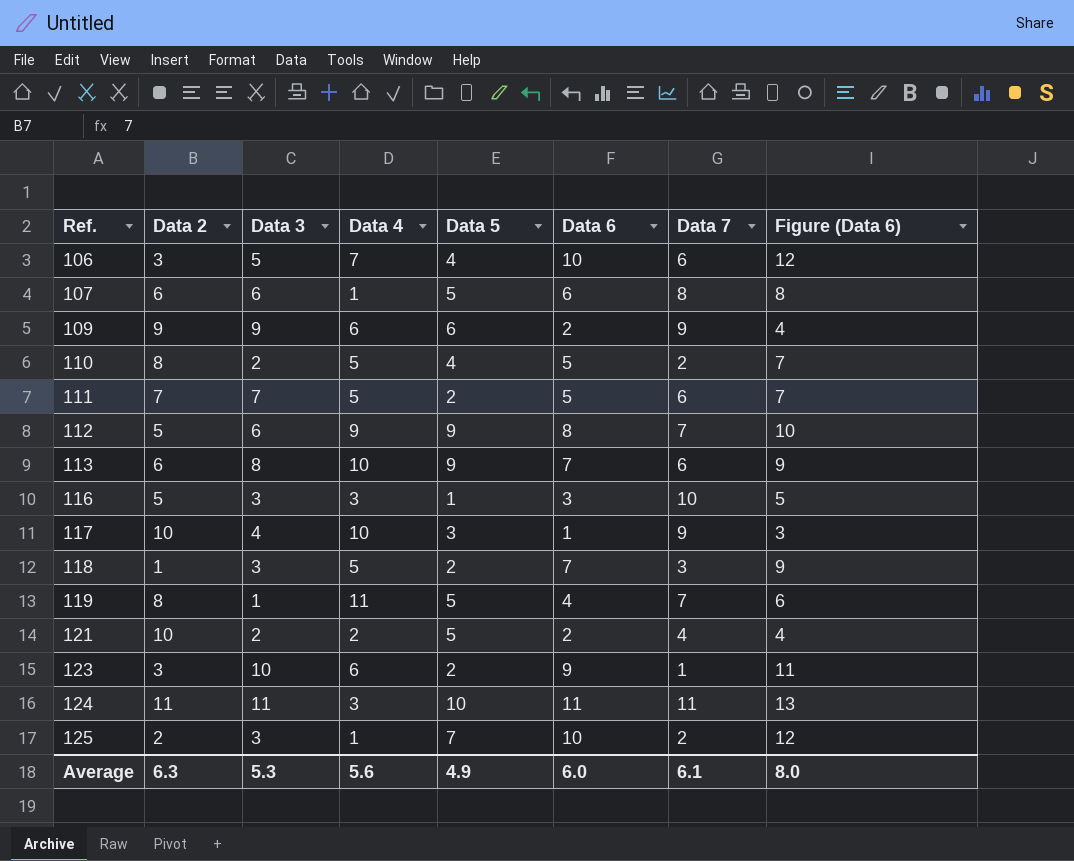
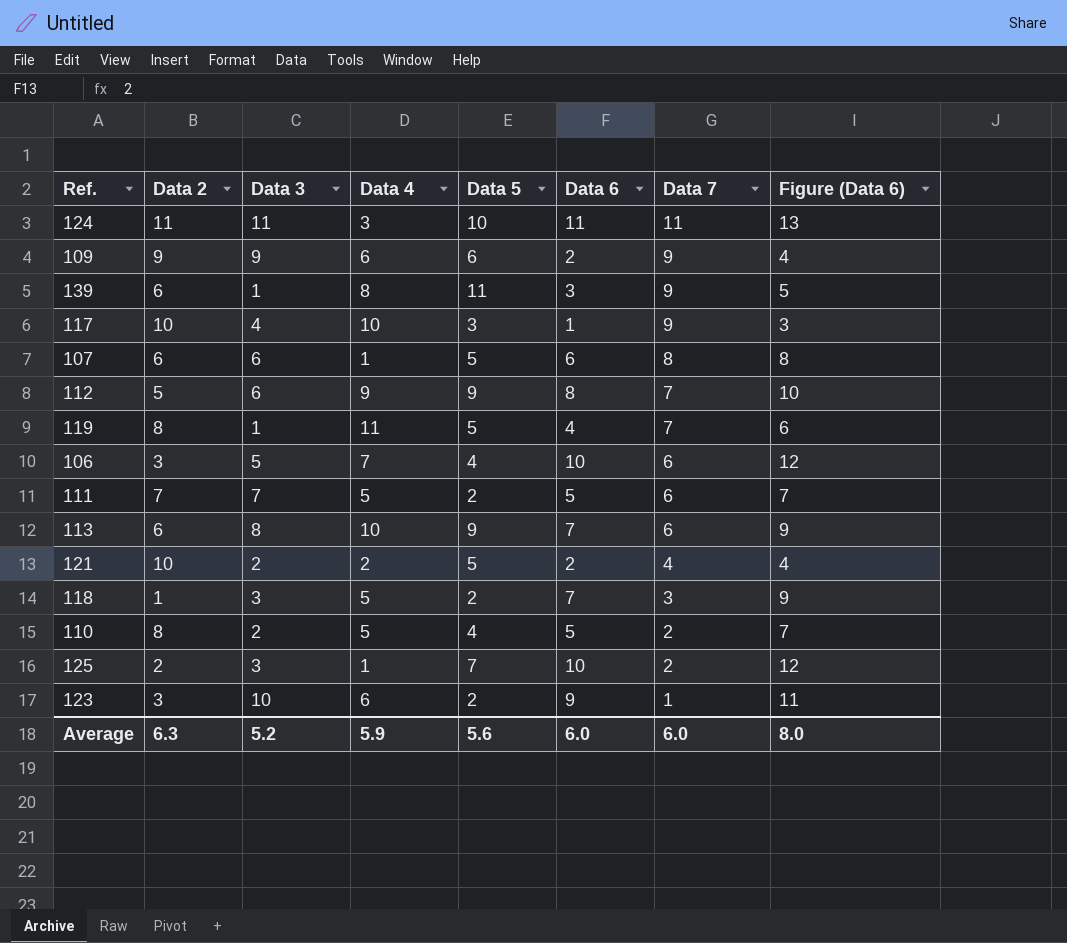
row order: Ref. ascending -> Data 7 descending
row 116: 5 | 3 | 3 | 1 | 3 | 10 | 5 -> none
row 139: none -> 6 | 1 | 8 | 11 | 3 | 9 | 5
Average | Data 3: 5.3 -> 5.2
Average | Data 4: 5.6 -> 5.9
Average | Data 5: 4.9 -> 5.6
Average | Data 7: 6.1 -> 6.0

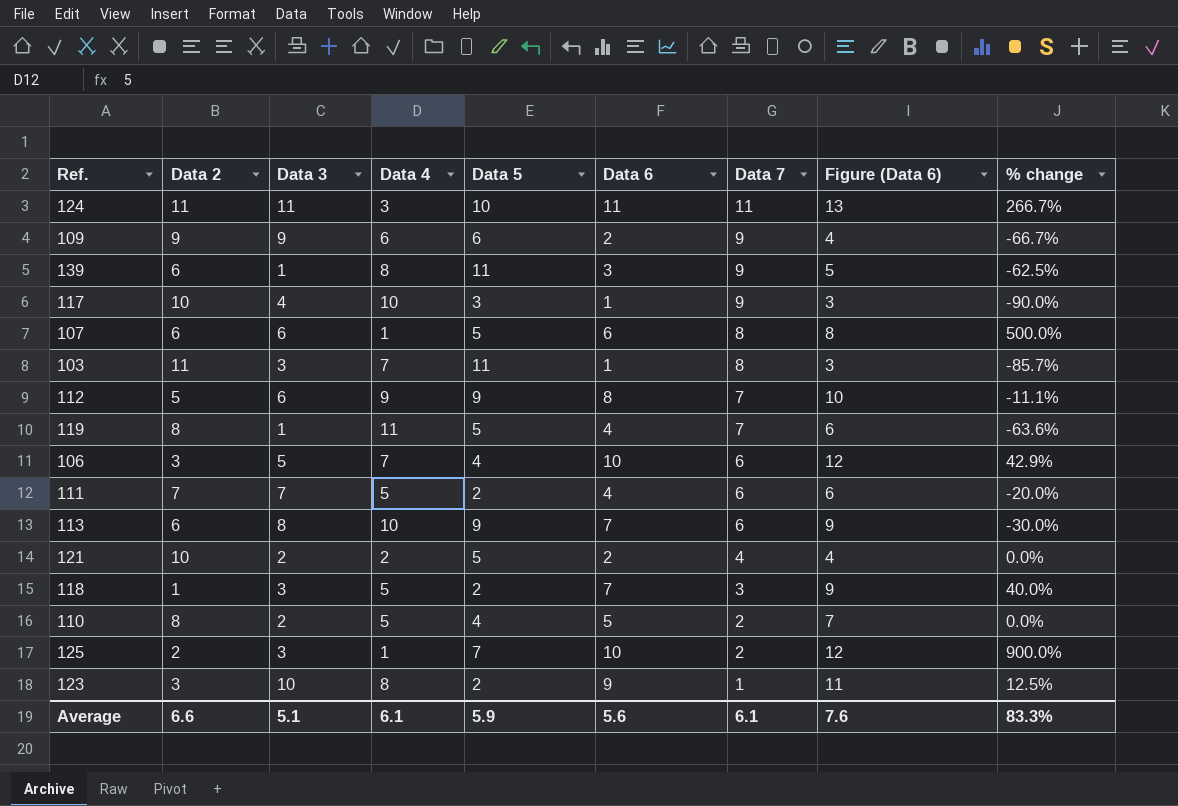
column % change | formula: none -> ([Data 6] - [Data 4]) / [Data 4]
row 103: none -> 11 | 3 | 7 | 11 | 1 | 8 | 3 | -85.7%
111 | Data 6: 5 -> 4
111 | Figure (Data 6): 7 -> 6
123 | Data 4: 6 -> 8
Average | Data 2: 6.3 -> 6.6
Average | Data 3: 5.2 -> 5.1
Average | Data 4: 5.9 -> 6.1
Average | Data 5: 5.6 -> 5.9
Average | Data 6: 6.0 -> 5.6
Average | Data 7: 6.0 -> 6.1
Average | Figure (Data 6): 8.0 -> 7.6

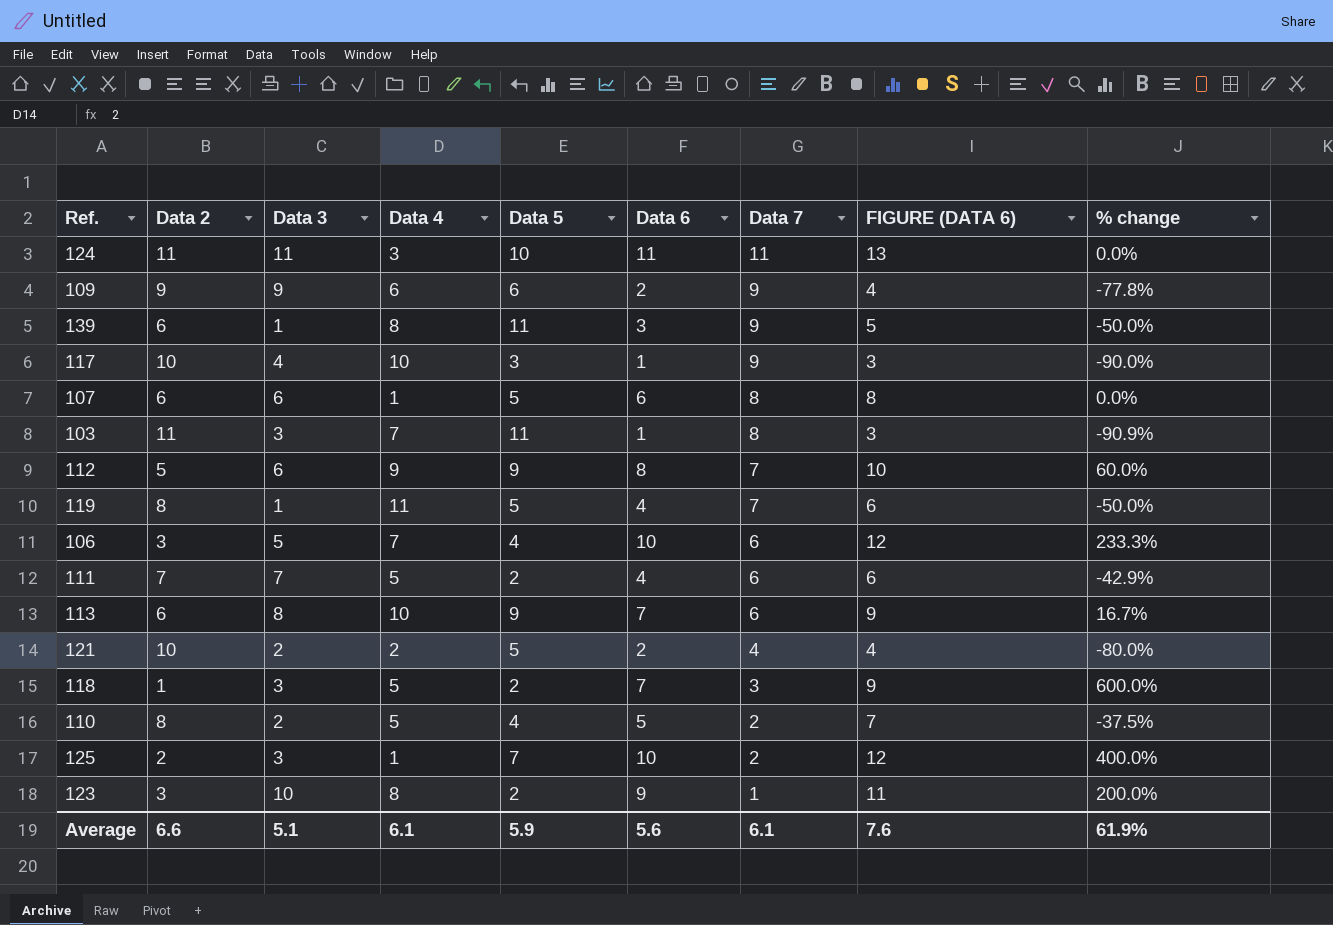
column name: Figure (Data 6) -> FIGURE (DATA 6)
column % change | formula: ([Data 6] - [Data 4]) / [Data 4] -> ([Data 6] - [Data 2]) / [Data 2]
Average | % change: 83.3% -> 61.9%

